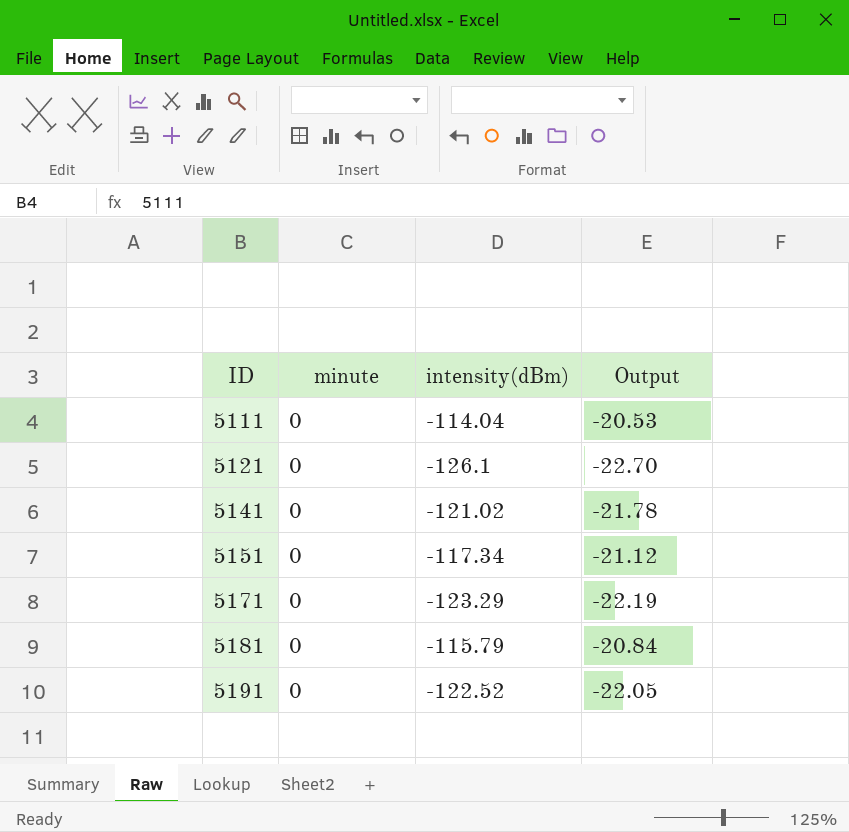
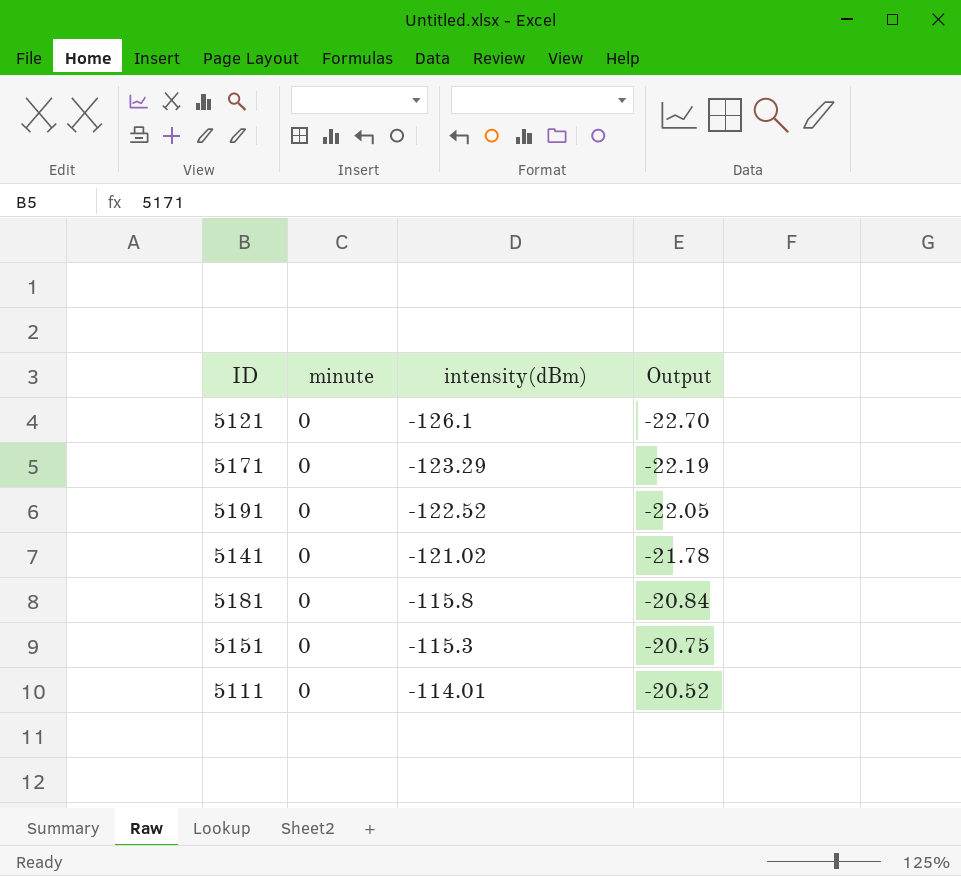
row order: ID ascending -> intensity(dBm) ascending
5181 | intensity(dBm): -115.79 -> -115.8
5151 | intensity(dBm): -117.34 -> -115.3
5151 | Output: -21.12 -> -20.75
5111 | intensity(dBm): -114.04 -> -114.01
5111 | Output: -20.53 -> -20.52

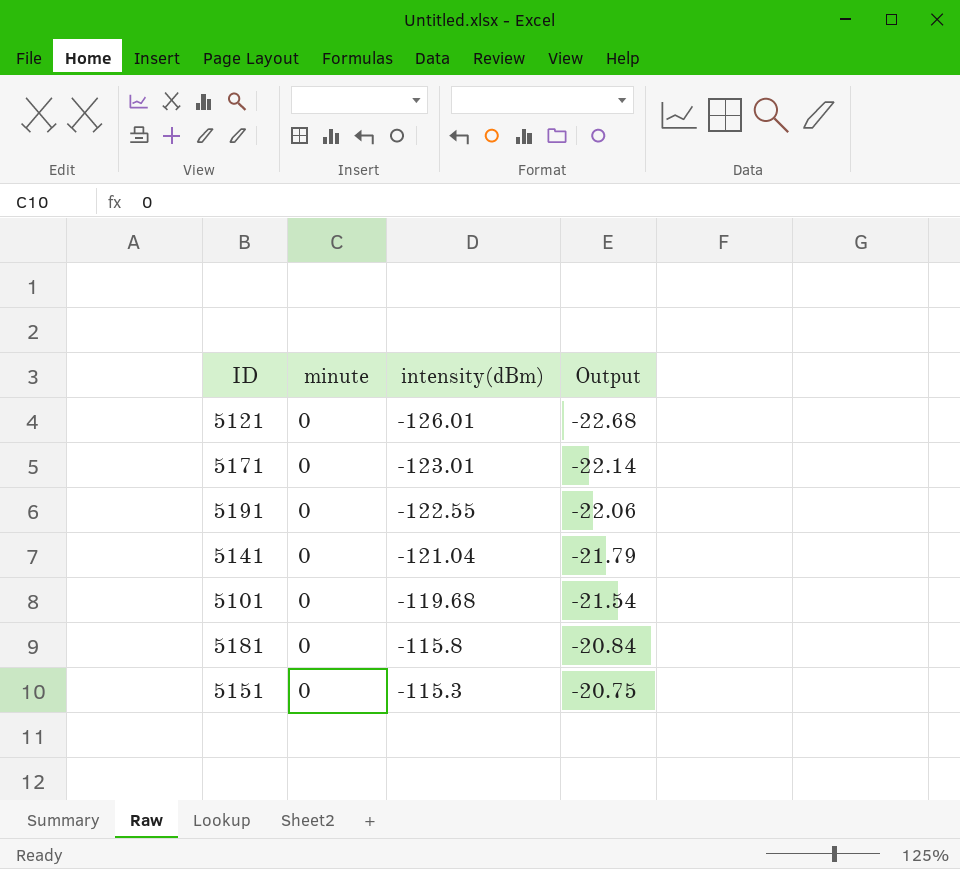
row 5111: 0 | -114.01 | -20.52 -> none
5121 | intensity(dBm): -126.1 -> -126.01
5121 | Output: -22.70 -> -22.68
5171 | intensity(dBm): -123.29 -> -123.01
5171 | Output: -22.19 -> -22.14
5191 | intensity(dBm): -122.52 -> -122.55
5191 | Output: -22.05 -> -22.06
5141 | intensity(dBm): -121.02 -> -121.04
5141 | Output: -21.78 -> -21.79
row 5101: none -> 0 | -119.68 | -21.54

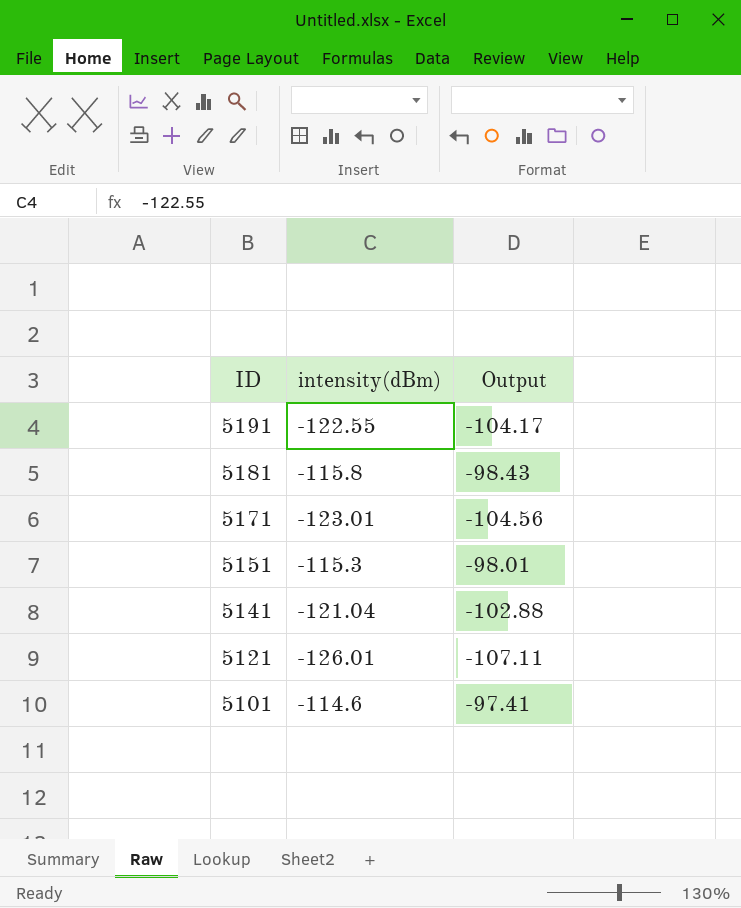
row order: intensity(dBm) ascending -> ID descending
column minute | position: 2 -> none
column Output | formula: [intensity(dBm)] * 0.18 -> [intensity(dBm)] * 0.85
5101 | intensity(dBm): -119.68 -> -114.6

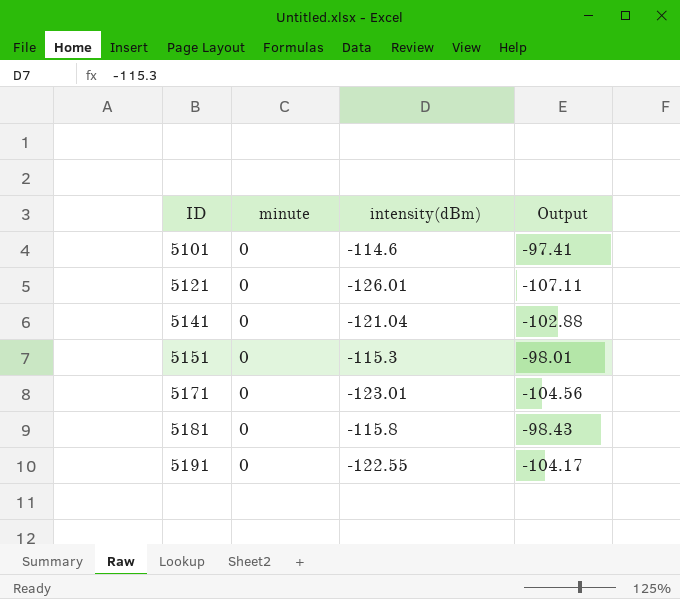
row order: ID descending -> ID ascending
column minute | position: none -> 2

